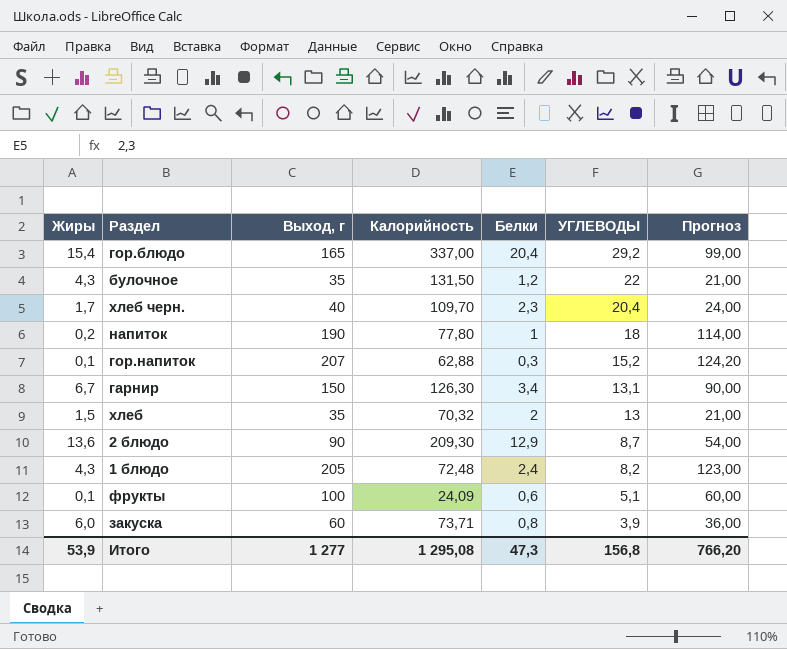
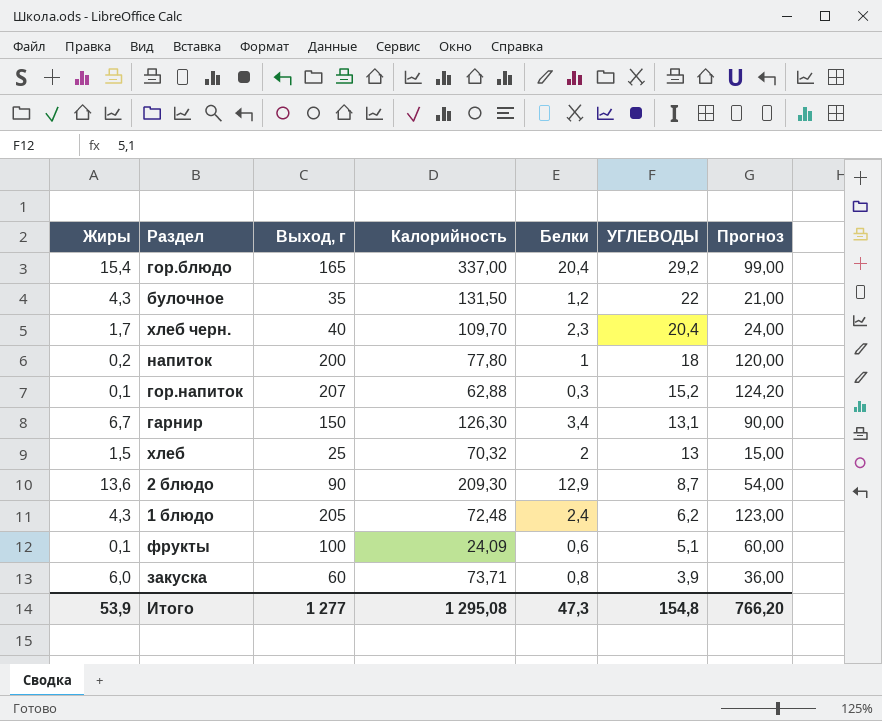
напиток | Выход, г: 190 -> 200
напиток | Прогноз: 114,00 -> 120,00
хлеб | Выход, г: 35 -> 25
хлеб | Прогноз: 21,00 -> 15,00
1 блюдо | УГЛЕВОДЫ: 8,2 -> 6,2
Итого | УГЛЕВОДЫ: 156,8 -> 154,8

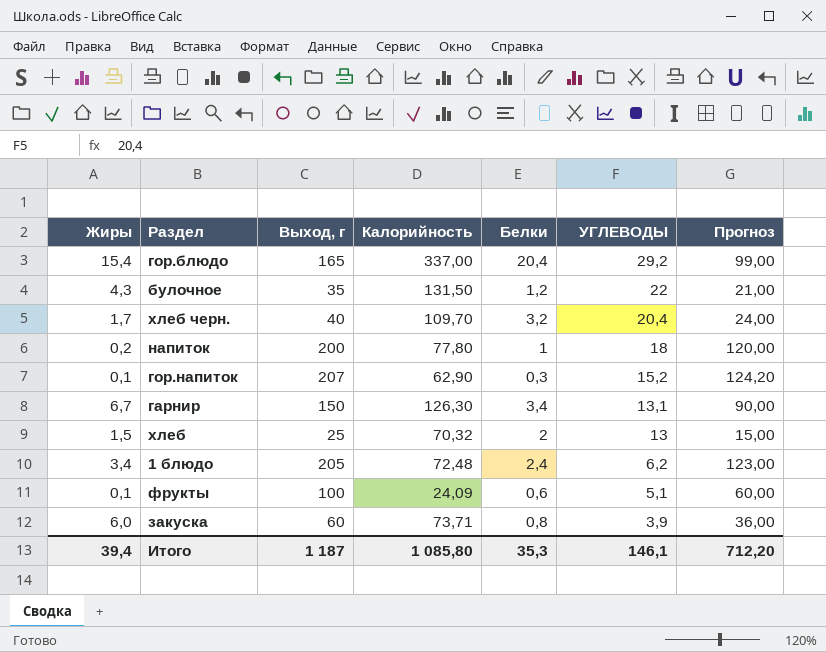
row 2 блюдо: 13,6 | 90 | 209,30 | 12,9 | 8,7 | 54,00 -> none
хлеб черн. | Белки: 2,3 -> 3,2
гор.напиток | Калорийность: 62,88 -> 62,90
1 блюдо | Жиры: 4,3 -> 3,4
Итого | Жиры: 53,9 -> 39,4
Итого | Выход, г: 1 277 -> 1 187
Итого | Калорийность: 1 295,08 -> 1 085,80
Итого | Белки: 47,3 -> 35,3
Итого | УГЛЕВОДЫ: 154,8 -> 146,1
Итого | Прогноз: 766,20 -> 712,20

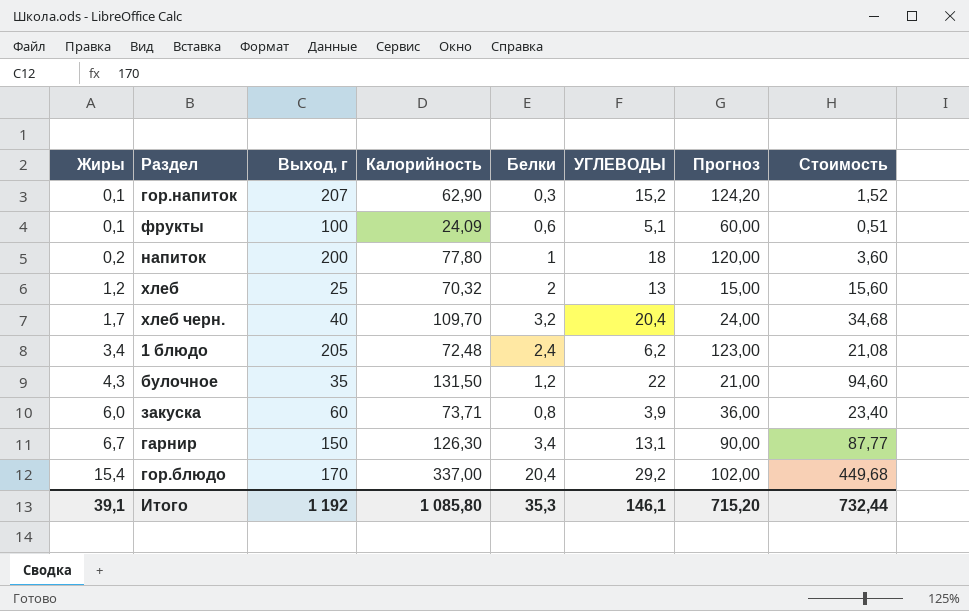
row order: УГЛЕВОДЫ descending -> Жиры ascending
column Стоимость | formula: none -> [Жиры] * [УГЛЕВОДЫ]
хлеб | Жиры: 1,5 -> 1,2
гор.блюдо | Выход, г: 165 -> 170
гор.блюдо | Прогноз: 99,00 -> 102,00
Итого | Жиры: 39,4 -> 39,1
Итого | Выход, г: 1 187 -> 1 192
Итого | Прогноз: 712,20 -> 715,20

